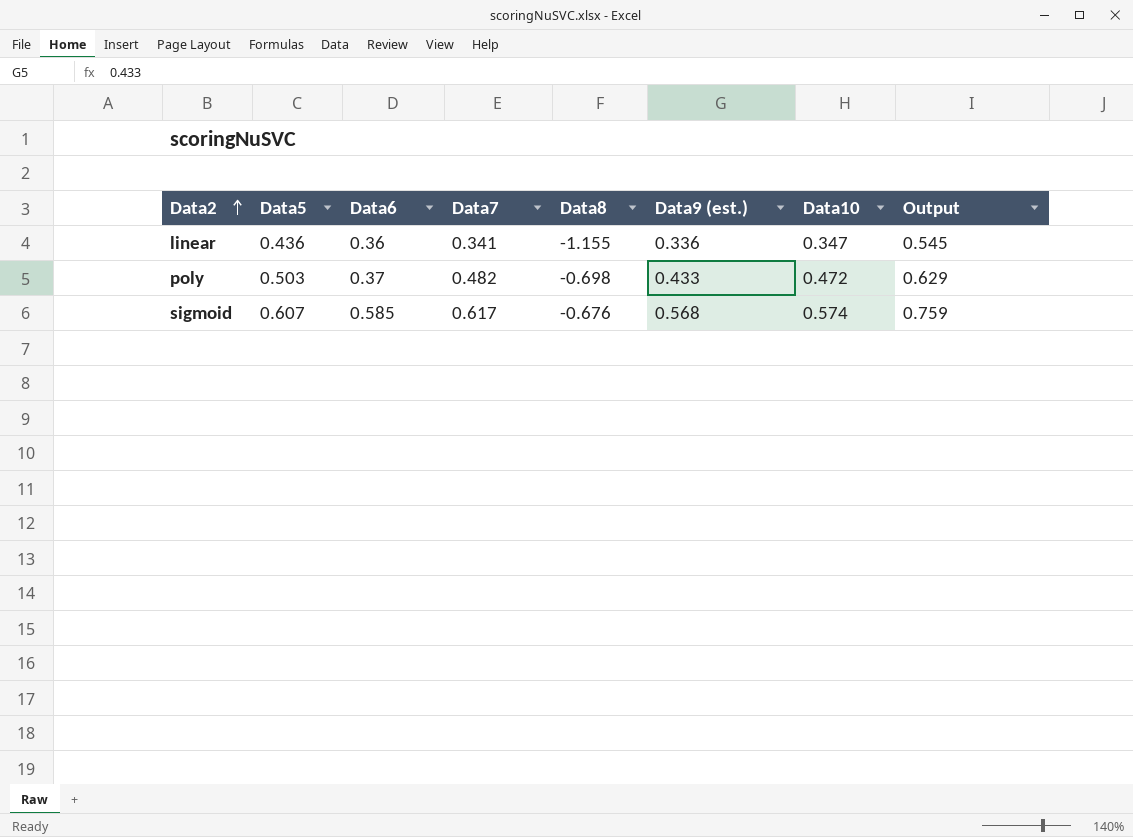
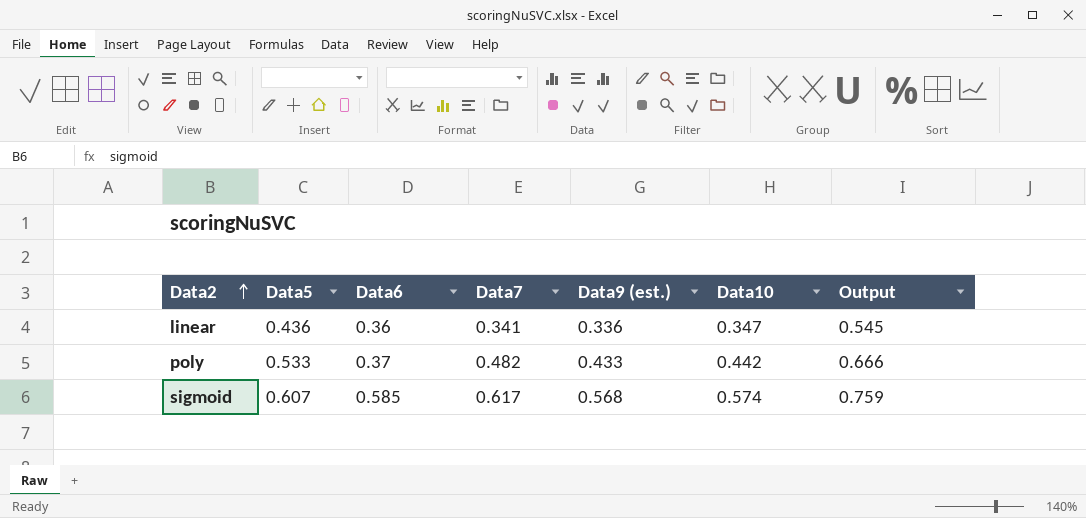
column Data8 | position: 5 -> none
poly | Data5: 0.503 -> 0.533
poly | Data10: 0.472 -> 0.442
poly | Output: 0.629 -> 0.666

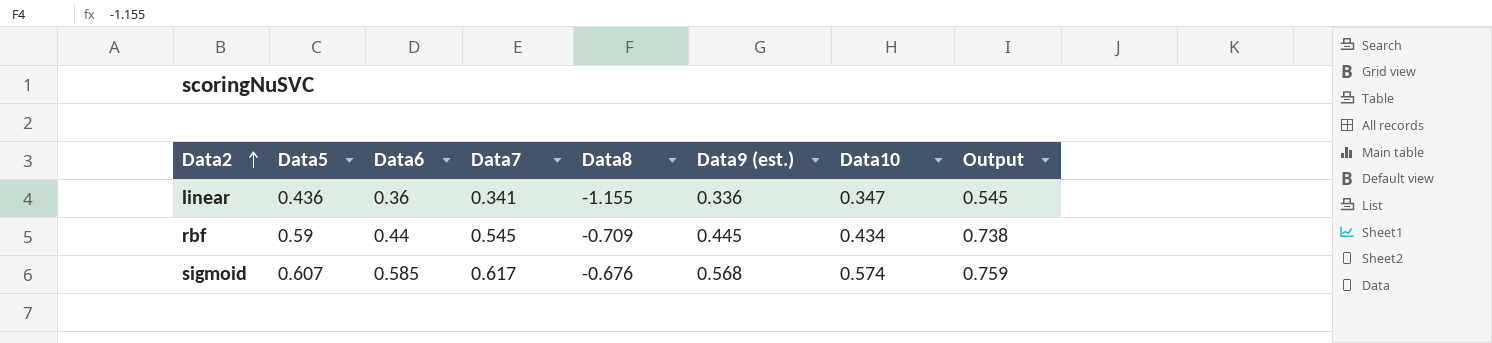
column Data8 | position: none -> 5
row poly: 0.533 | 0.37 | 0.482 | 0.433 | 0.442 | 0.666 -> none
row rbf: none -> 0.59 | 0.44 | 0.545 | -0.709 | 0.445 | 0.434 | 0.738

